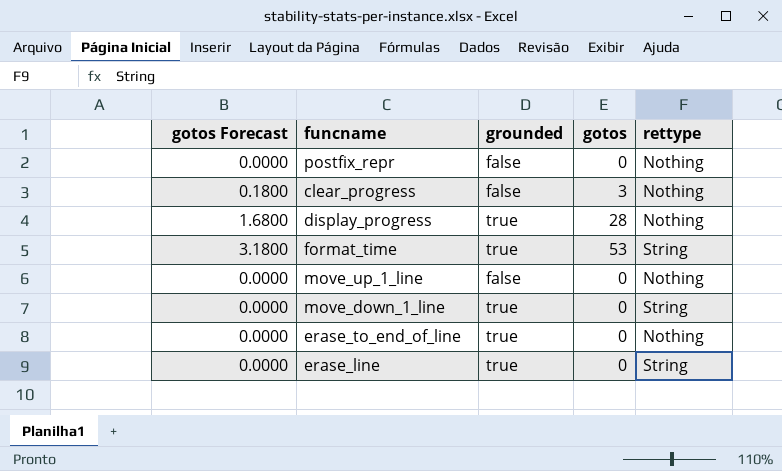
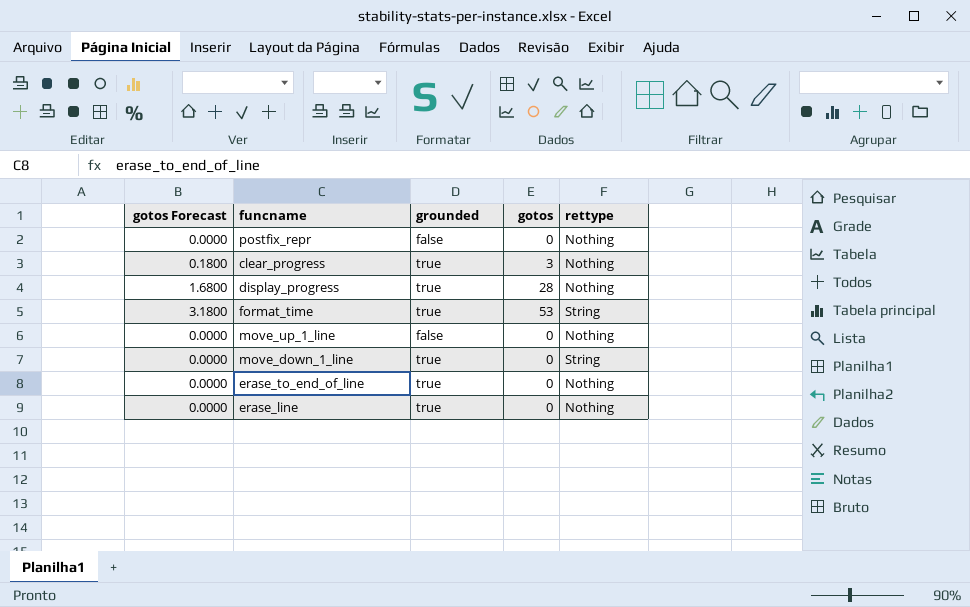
clear_progress | grounded: false -> true
erase_line | rettype: String -> Nothing

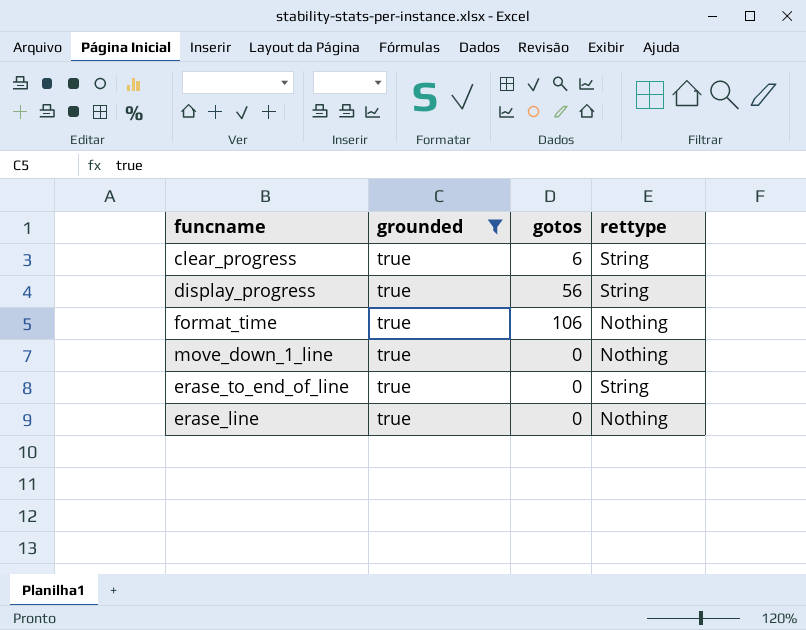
filter: none -> grounded = true
column gotos Forecast | formula: [gotos] * 0.06 -> none
clear_progress | gotos: 3 -> 6
clear_progress | rettype: Nothing -> String
display_progress | gotos: 28 -> 56
display_progress | rettype: Nothing -> String
format_time | gotos: 53 -> 106
format_time | rettype: String -> Nothing
move_down_1_line | rettype: String -> Nothing
erase_to_end_of_line | rettype: Nothing -> String

